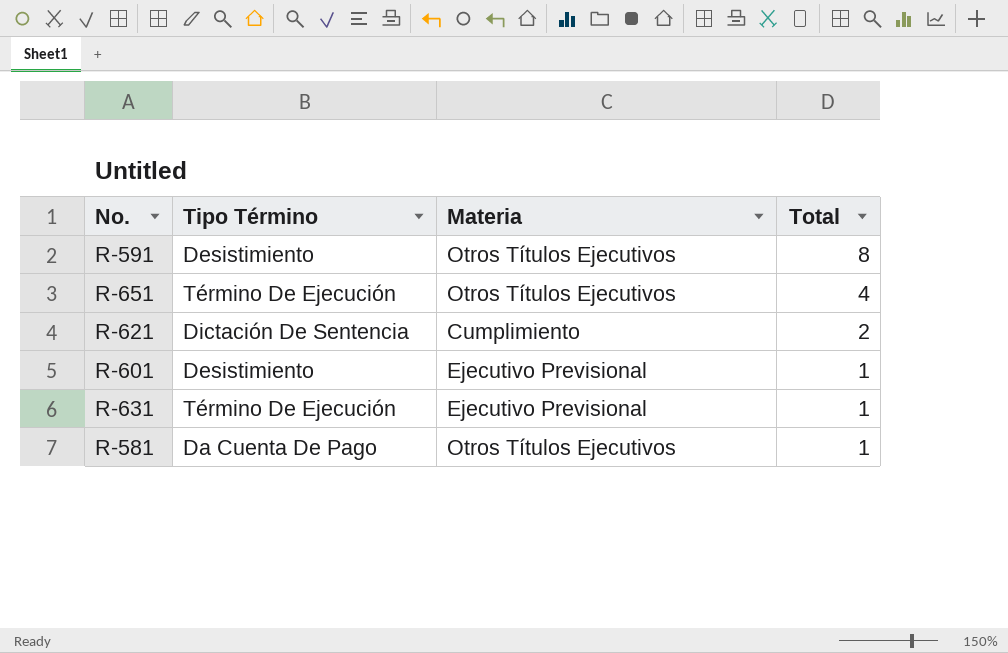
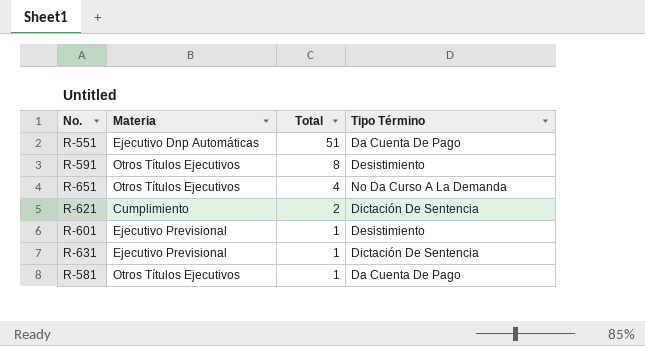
column Tipo Término | position: 2 -> 4
row R-551: none -> Ejecutivo Dnp Automáticas | 51 | Da Cuenta De Pago
R-651 | Tipo Término: Término De Ejecución -> No Da Curso A La Demanda
R-631 | Tipo Término: Término De Ejecución -> Dictación De Sentencia

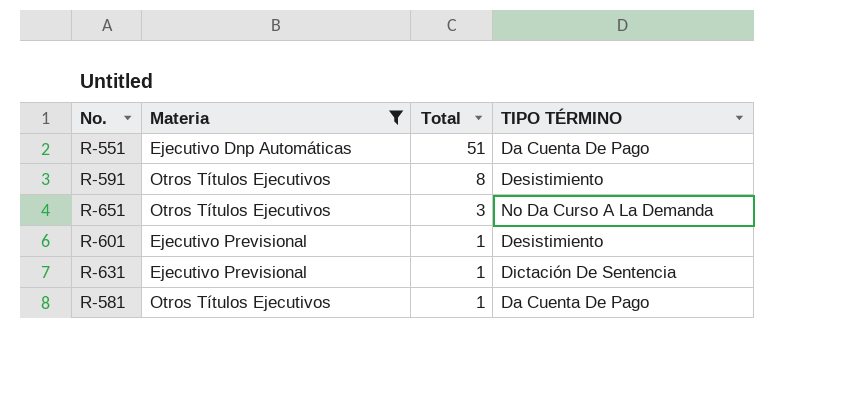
filter: none -> Materia != Cumplimiento
column name: Tipo Término -> TIPO TÉRMINO
R-651 | Total: 4 -> 3

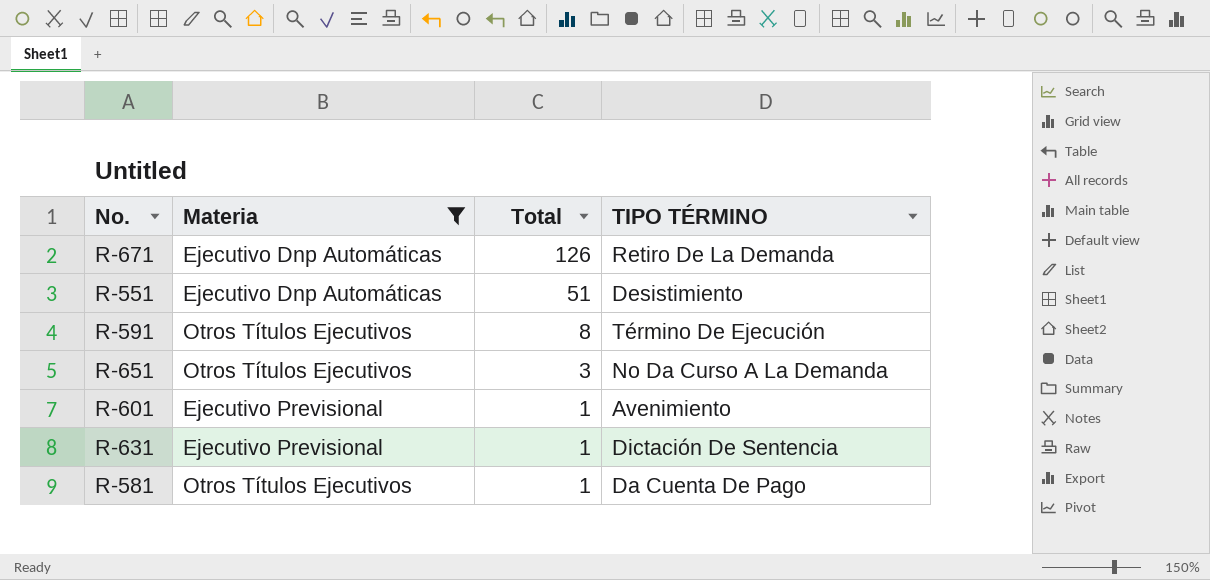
row R-671: none -> Ejecutivo Dnp Automáticas | 126 | Retiro De La Demanda
R-551 | TIPO TÉRMINO: Da Cuenta De Pago -> Desistimiento
R-591 | TIPO TÉRMINO: Desistimiento -> Término De Ejecución
R-601 | TIPO TÉRMINO: Desistimiento -> Avenimiento

